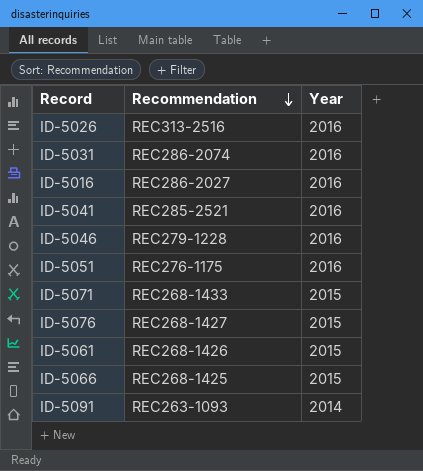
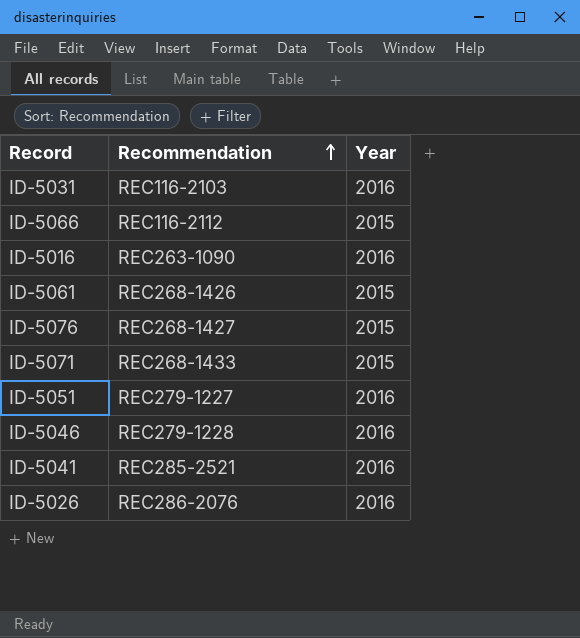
row order: Recommendation descending -> Recommendation ascending
row ID-5091: REC263-1093 | 2014 -> none
ID-5031 | Recommendation: REC286-2074 -> REC116-2103
ID-5066 | Recommendation: REC268-1425 -> REC116-2112
ID-5016 | Recommendation: REC286-2027 -> REC263-1090
ID-5051 | Recommendation: REC276-1175 -> REC279-1227
ID-5026 | Recommendation: REC313-2516 -> REC286-2076

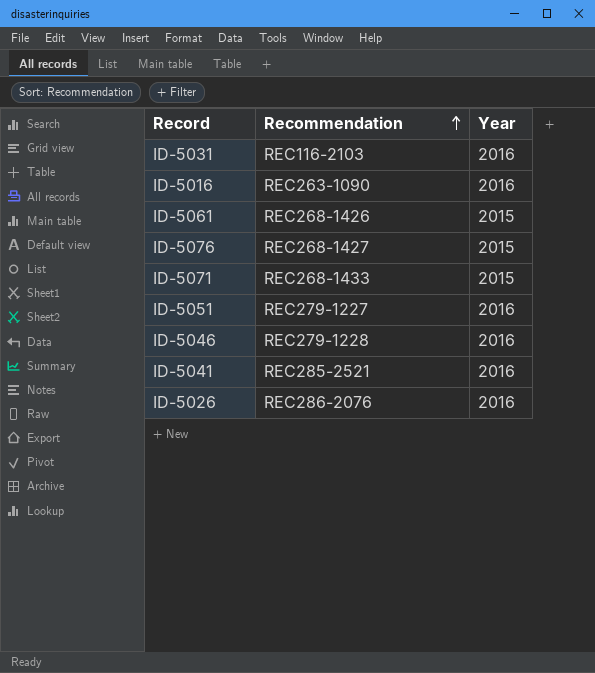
row ID-5066: REC116-2112 | 2015 -> none

